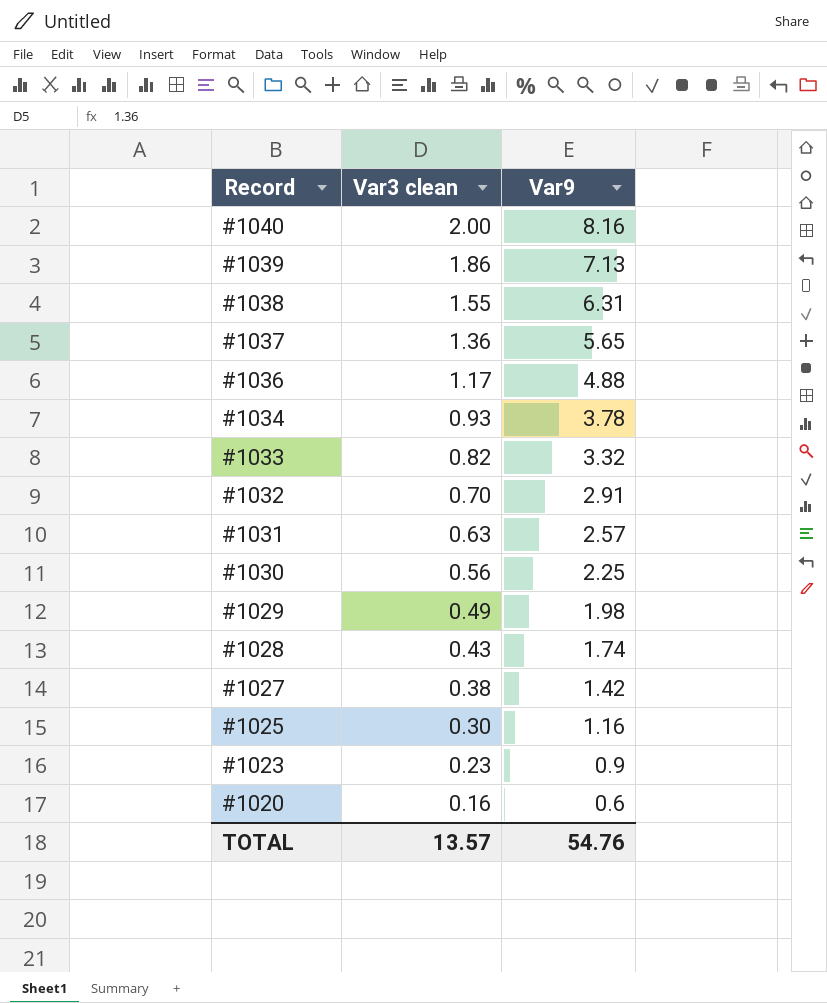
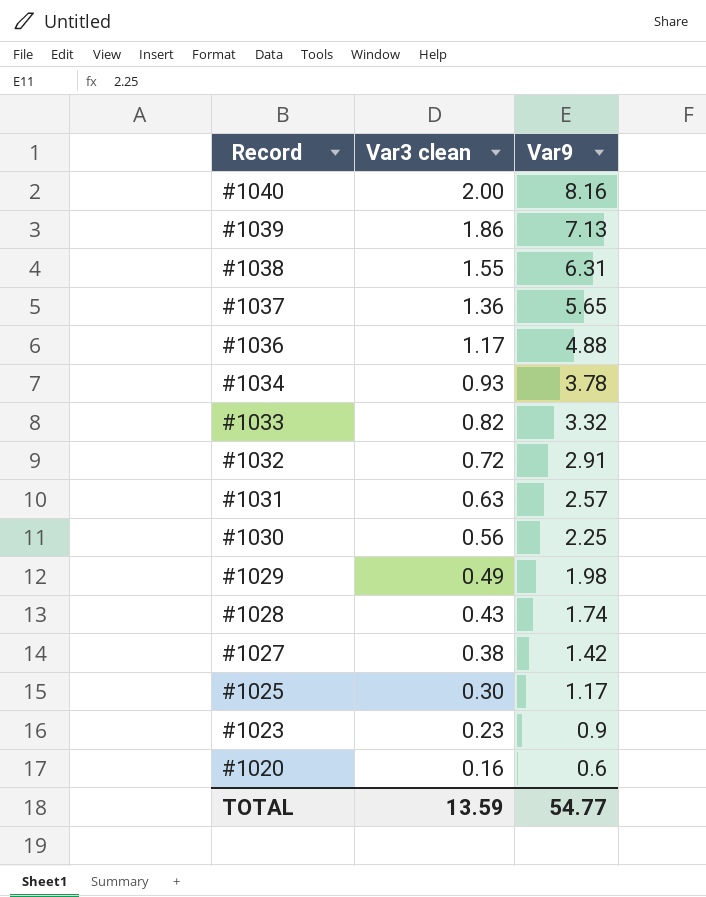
#1032 | Var3 clean: 0.70 -> 0.72
#1025 | Var9: 1.16 -> 1.17
TOTAL | Var3 clean: 13.57 -> 13.59
TOTAL | Var9: 54.76 -> 54.77

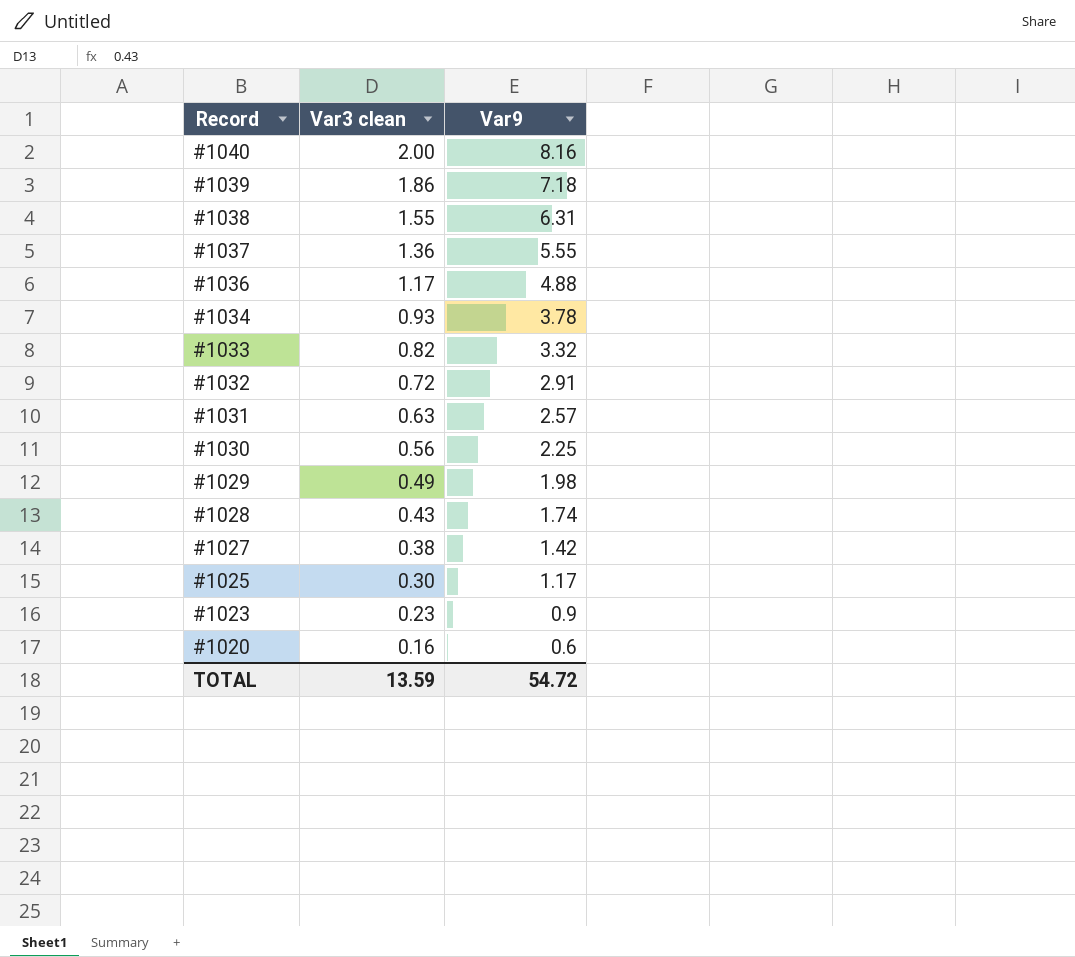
#1039 | Var9: 7.13 -> 7.18
#1037 | Var9: 5.65 -> 5.55
TOTAL | Var9: 54.77 -> 54.72

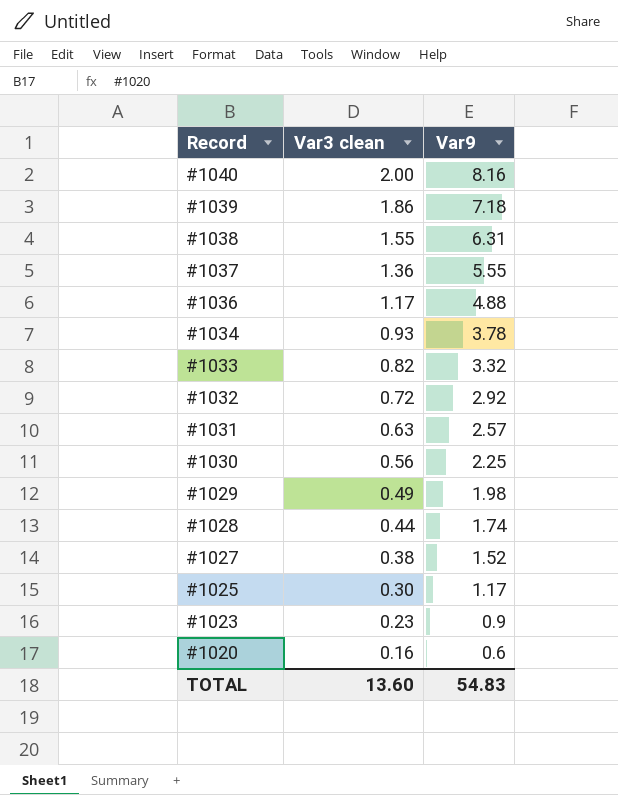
#1032 | Var9: 2.91 -> 2.92
#1028 | Var3 clean: 0.43 -> 0.44
#1027 | Var9: 1.42 -> 1.52
TOTAL | Var3 clean: 13.59 -> 13.60
TOTAL | Var9: 54.72 -> 54.83

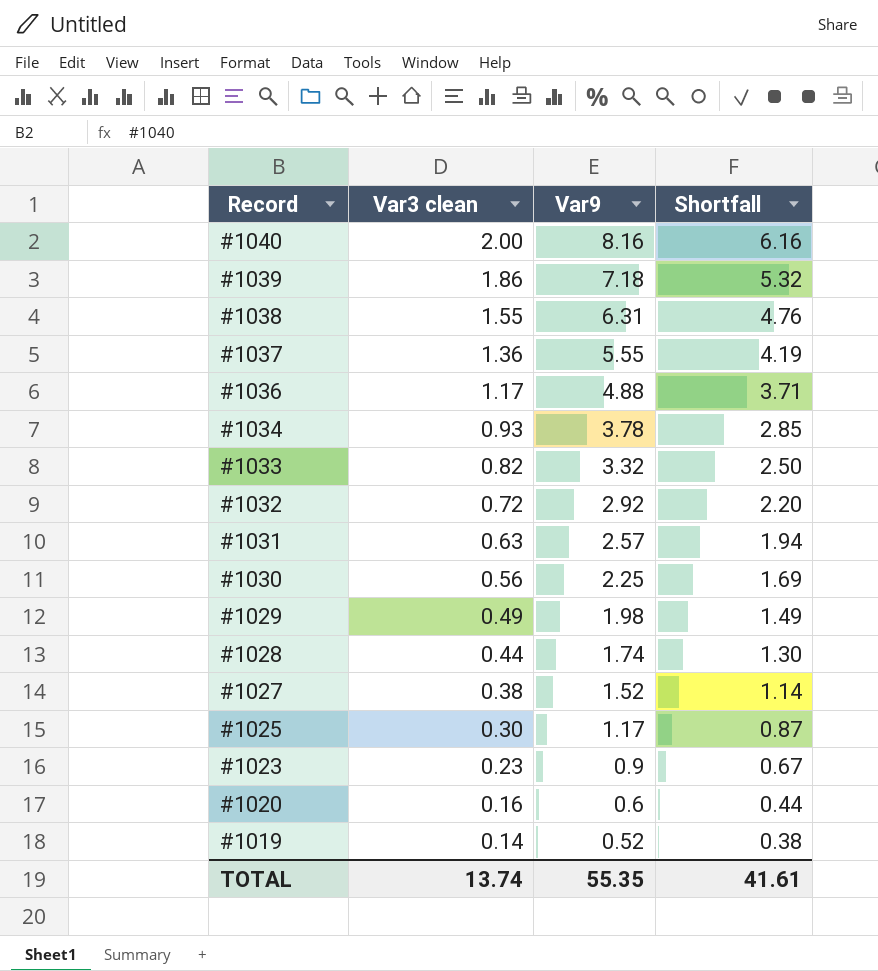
column Shortfall | formula: none -> [Var9] - [Var3 clean]
row #1019: none -> 0.14 | 0.52 | 0.38
TOTAL | Var3 clean: 13.60 -> 13.74
TOTAL | Var9: 54.83 -> 55.35

